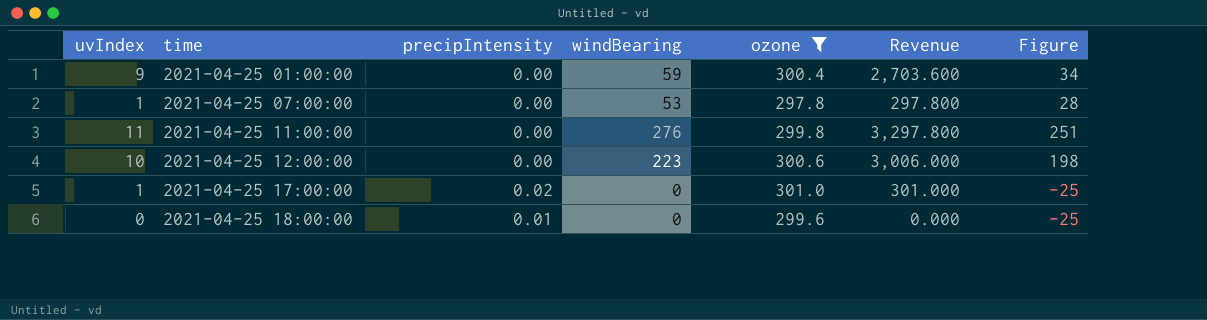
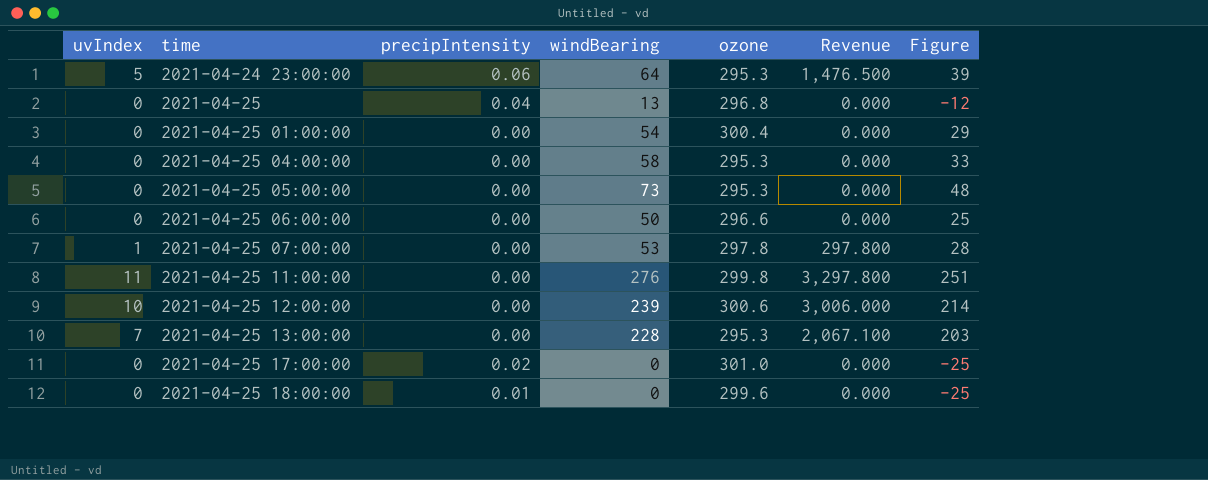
filter: ozone >= 297.8 -> none
2021-04-25 01:00:00 | uvIndex: 9 -> 0
2021-04-25 01:00:00 | windBearing: 59 -> 54
2021-04-25 01:00:00 | Revenue: 2,703.600 -> 0.000
2021-04-25 01:00:00 | Figure: 34 -> 29
2021-04-25 12:00:00 | windBearing: 223 -> 239
2021-04-25 12:00:00 | Figure: 198 -> 214
2021-04-25 17:00:00 | uvIndex: 1 -> 0
2021-04-25 17:00:00 | Revenue: 301.000 -> 0.000

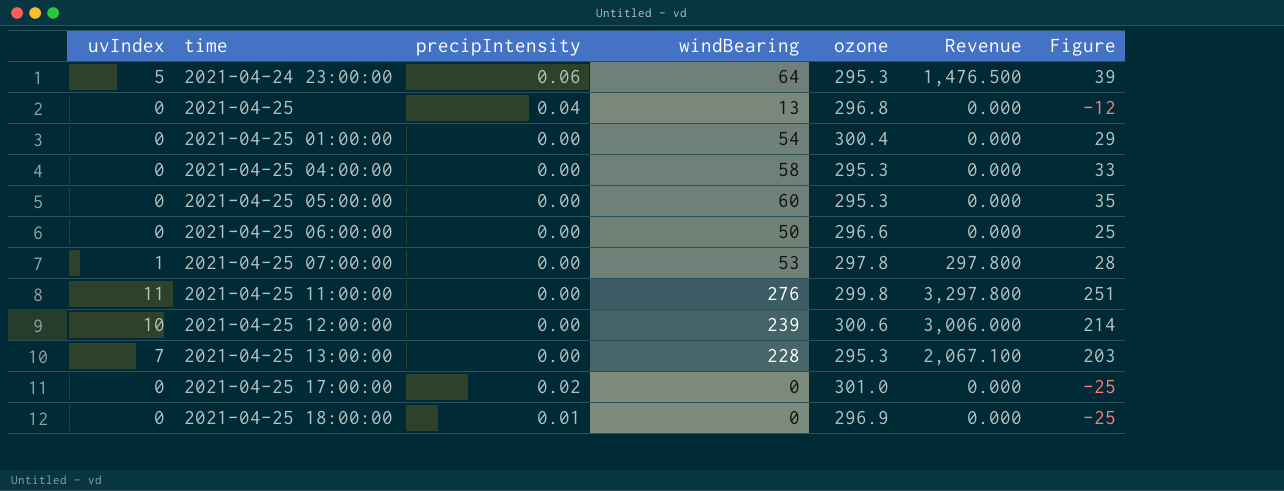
2021-04-25 05:00:00 | windBearing: 73 -> 60
2021-04-25 05:00:00 | Figure: 48 -> 35
2021-04-25 18:00:00 | ozone: 299.6 -> 296.9

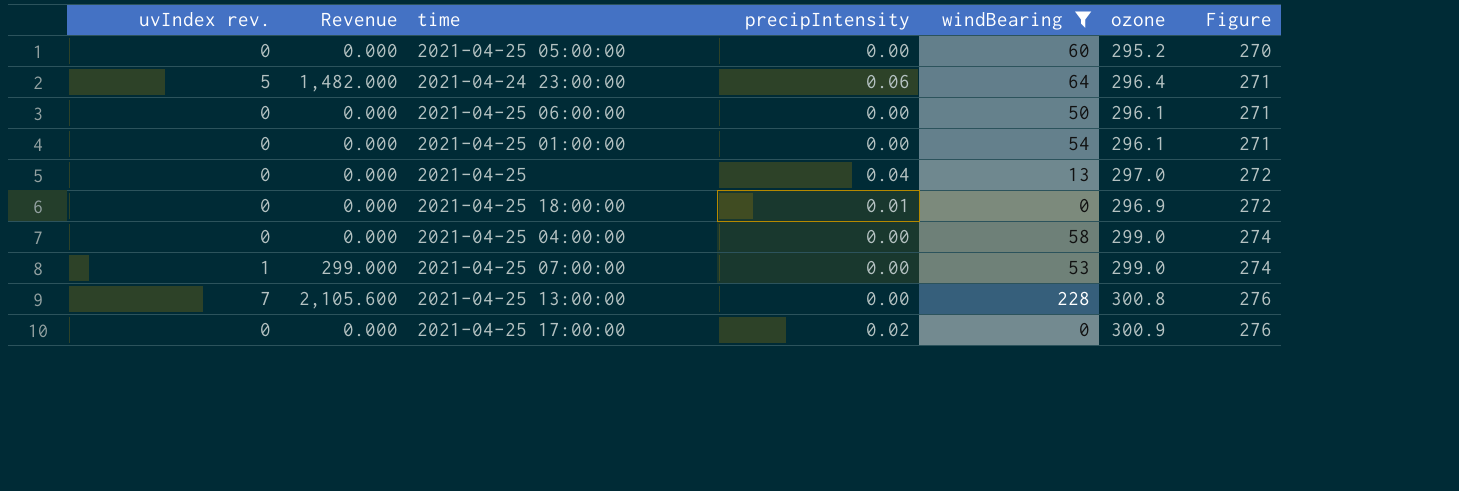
filter: none -> windBearing <= 228
row order: time ascending -> Figure ascending
column name: uvIndex -> uvIndex rev.
column Revenue | position: 6 -> 2
column Figure | formula: [windBearing] - 25 -> [ozone] - 25
2021-04-25 05:00:00 | ozone: 295.3 -> 295.2
2021-04-24 23:00:00 | Revenue: 1,476.500 -> 1,482.000
2021-04-24 23:00:00 | ozone: 295.3 -> 296.4
2021-04-25 06:00:00 | ozone: 296.6 -> 296.1
2021-04-25 01:00:00 | ozone: 300.4 -> 296.1
2021-04-25 | ozone: 296.8 -> 297.0
2021-04-25 04:00:00 | ozone: 295.3 -> 299.0
2021-04-25 07:00:00 | Revenue: 297.800 -> 299.000
2021-04-25 07:00:00 | ozone: 297.8 -> 299.0
2021-04-25 13:00:00 | Revenue: 2,067.100 -> 2,105.600
2021-04-25 13:00:00 | ozone: 295.3 -> 300.8
2021-04-25 17:00:00 | ozone: 301.0 -> 300.9

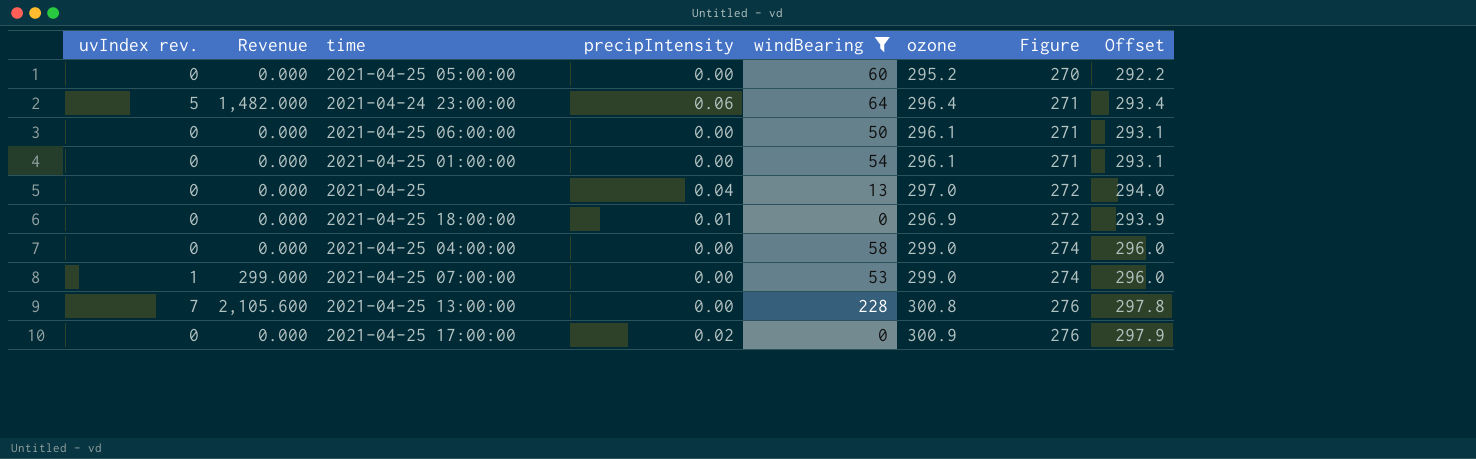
column Offset | formula: none -> [ozone] - 3

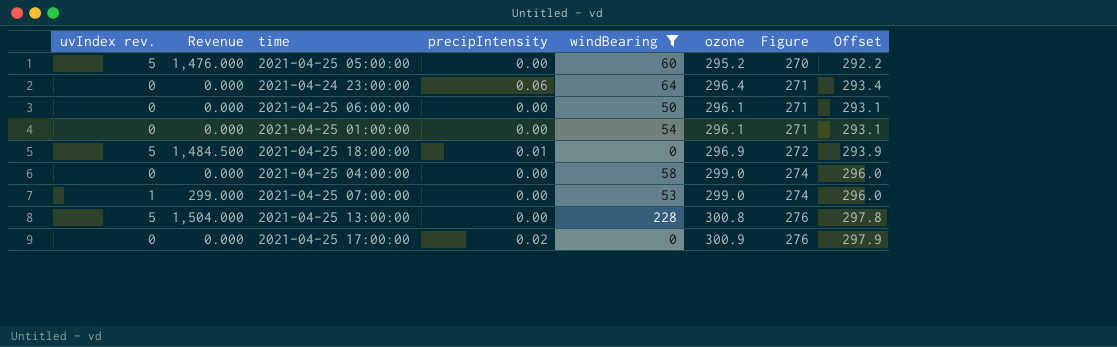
row 2021-04-25: 0 | 0.000 | 0.04 | 13 | 297.0 | 272 | 294.0 -> none
2021-04-25 05:00:00 | uvIndex rev.: 0 -> 5
2021-04-25 05:00:00 | Revenue: 0.000 -> 1,476.000
2021-04-24 23:00:00 | uvIndex rev.: 5 -> 0
2021-04-24 23:00:00 | Revenue: 1,482.000 -> 0.000
2021-04-25 18:00:00 | uvIndex rev.: 0 -> 5
2021-04-25 18:00:00 | Revenue: 0.000 -> 1,484.500
2021-04-25 13:00:00 | uvIndex rev.: 7 -> 5
2021-04-25 13:00:00 | Revenue: 2,105.600 -> 1,504.000

